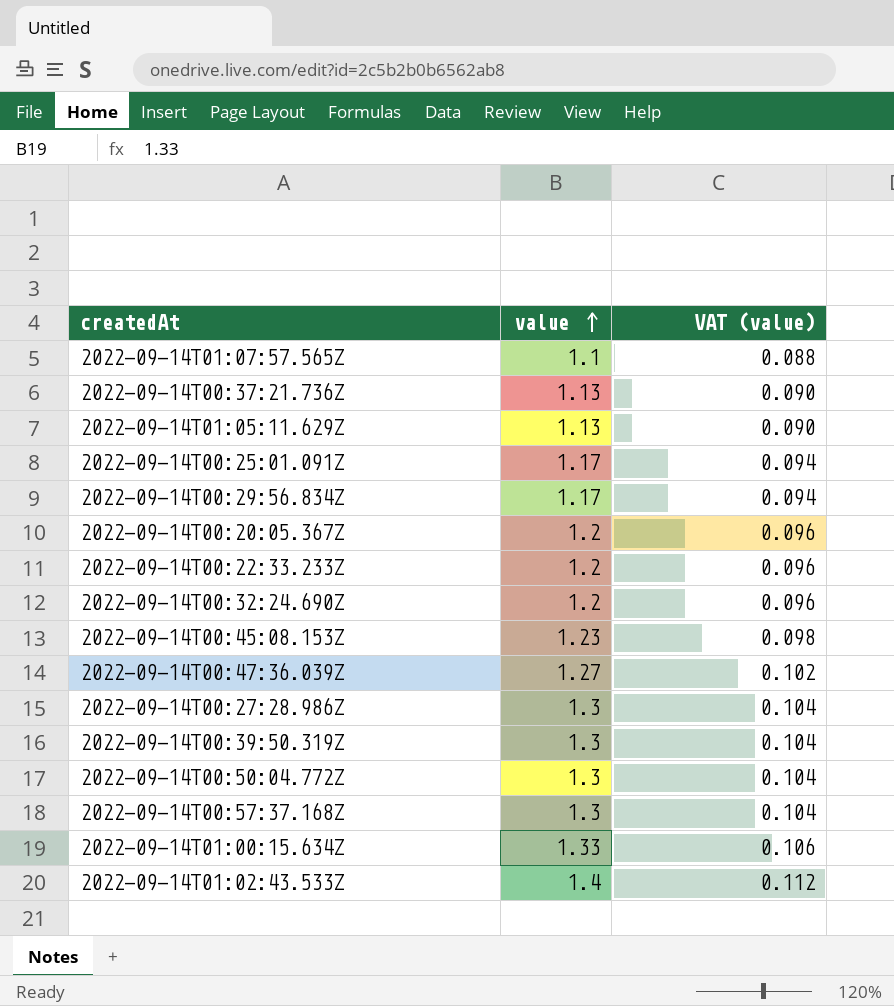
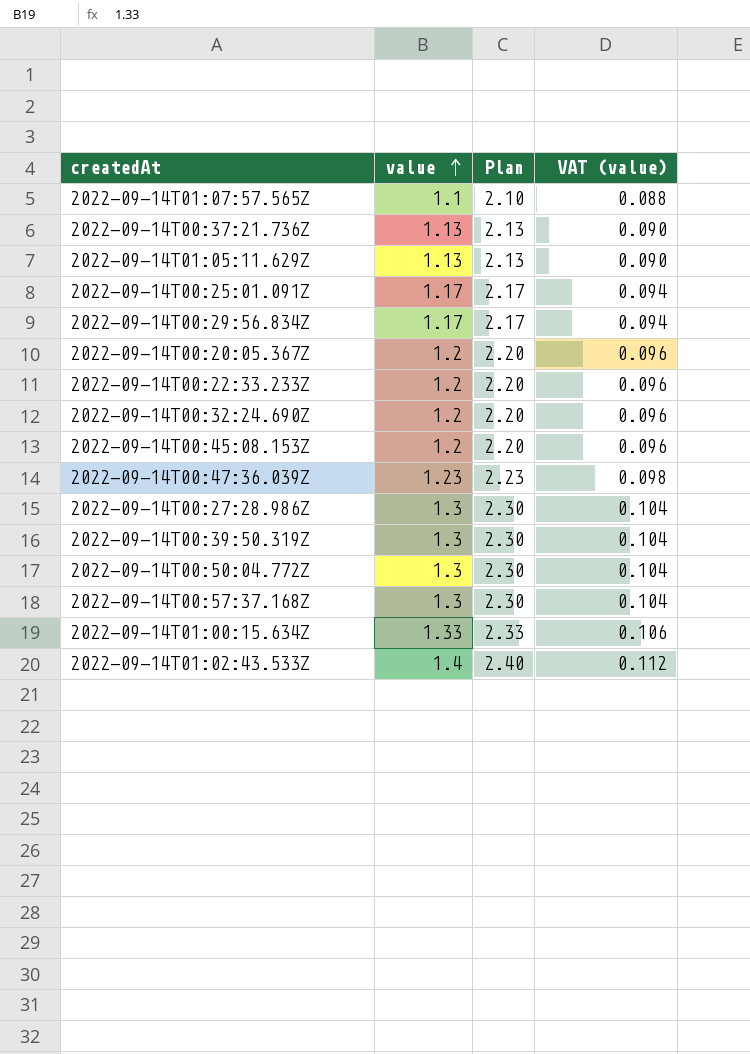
column Plan | formula: none -> [value] + 1
2022-09-14T00:45:08.153Z | value: 1.23 -> 1.2
2022-09-14T00:45:08.153Z | VAT (value): 0.098 -> 0.096
2022-09-14T00:47:36.039Z | value: 1.27 -> 1.23
2022-09-14T00:47:36.039Z | VAT (value): 0.102 -> 0.098

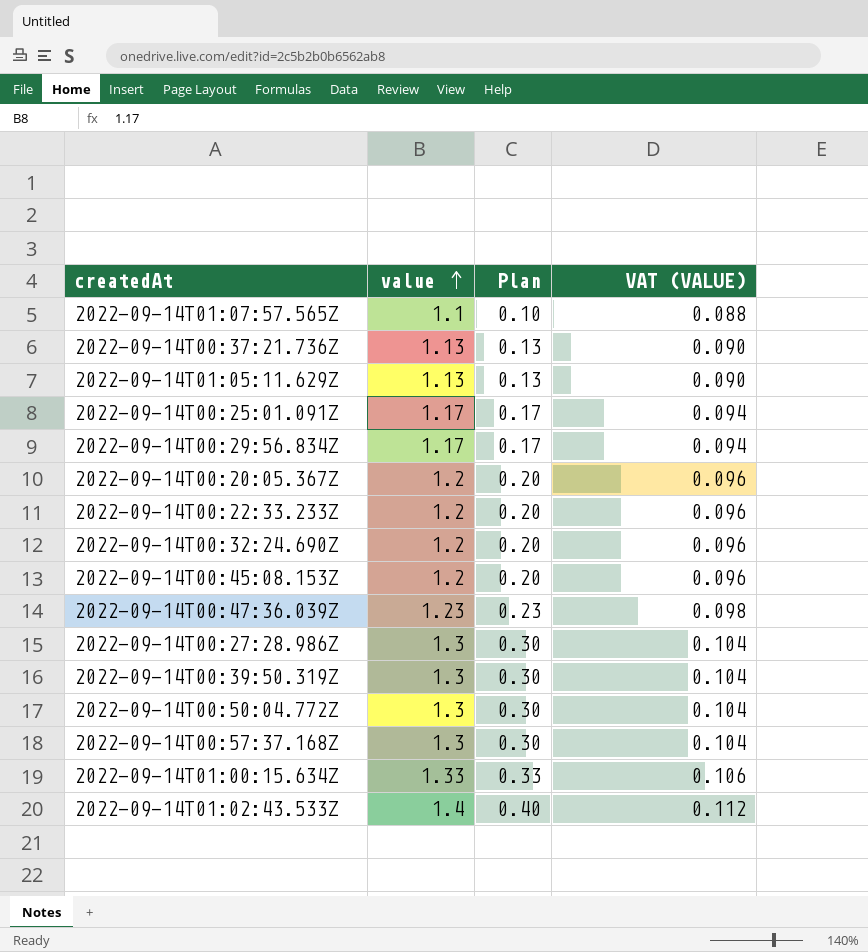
column Plan | formula: [value] + 1 -> [value] - 1
column name: VAT (value) -> VAT (VALUE)

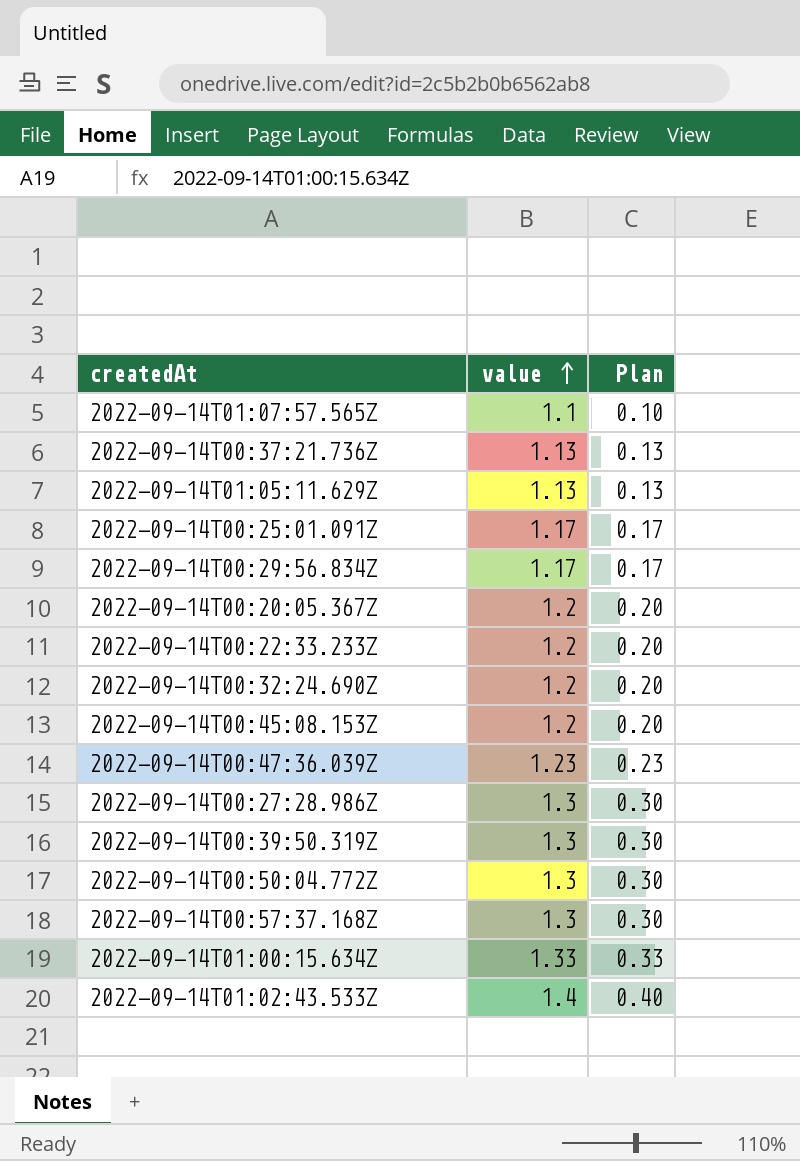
column VAT (VALUE) | formula: [value] * 0.08 -> none

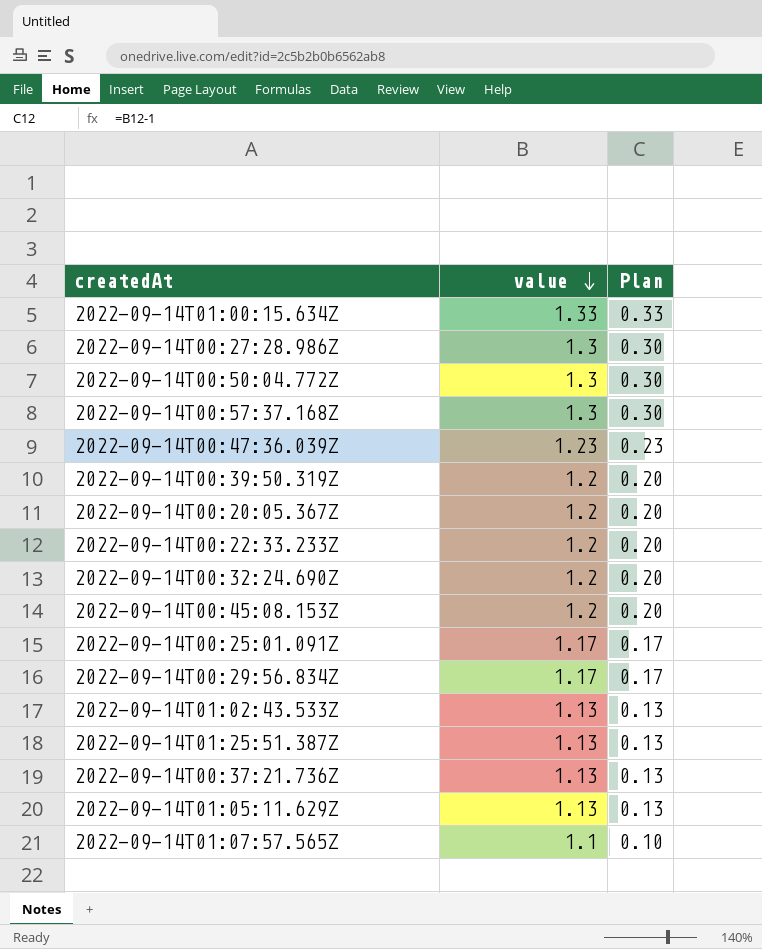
row order: value ascending -> value descending
2022-09-14T00:39:50.319Z | value: 1.3 -> 1.2
2022-09-14T00:39:50.319Z | Plan: 0.30 -> 0.20
2022-09-14T01:02:43.533Z | value: 1.4 -> 1.13
2022-09-14T01:02:43.533Z | Plan: 0.40 -> 0.13
row 2022-09-14T01:25:51.387Z: none -> 1.13 | 0.13

